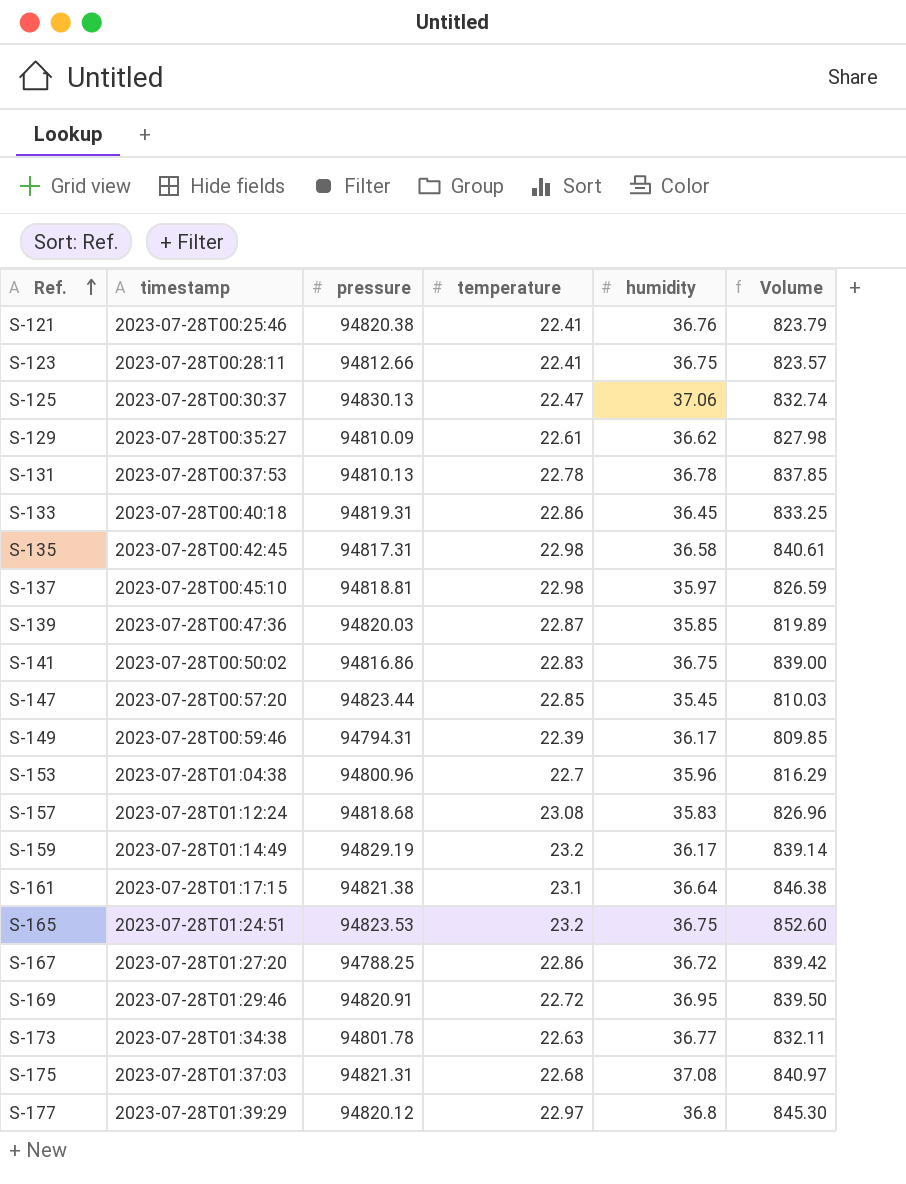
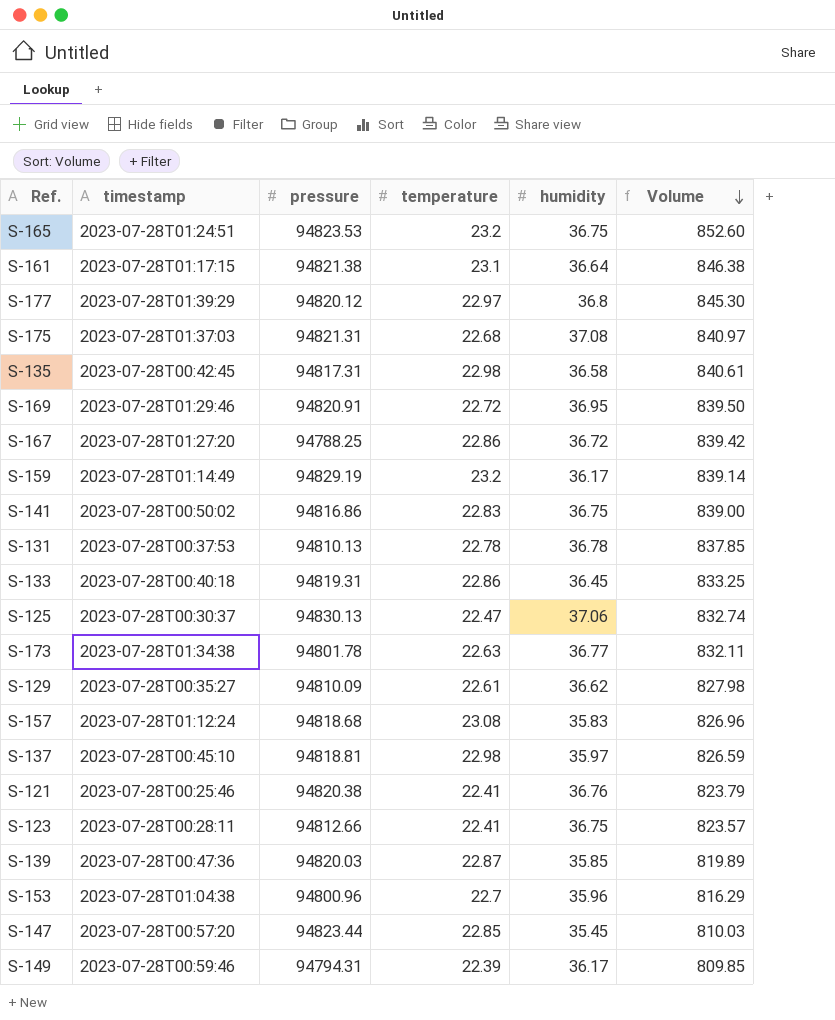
row order: Ref. ascending -> Volume descending

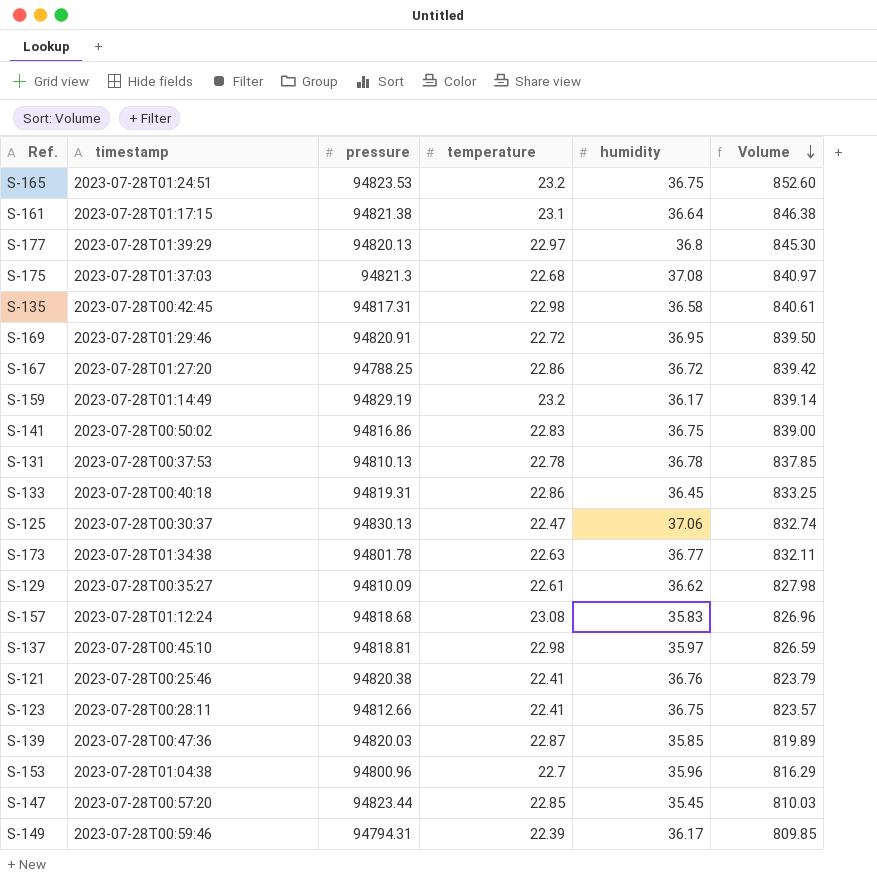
S-177 | pressure: 94820.12 -> 94820.13
S-175 | pressure: 94821.31 -> 94821.3

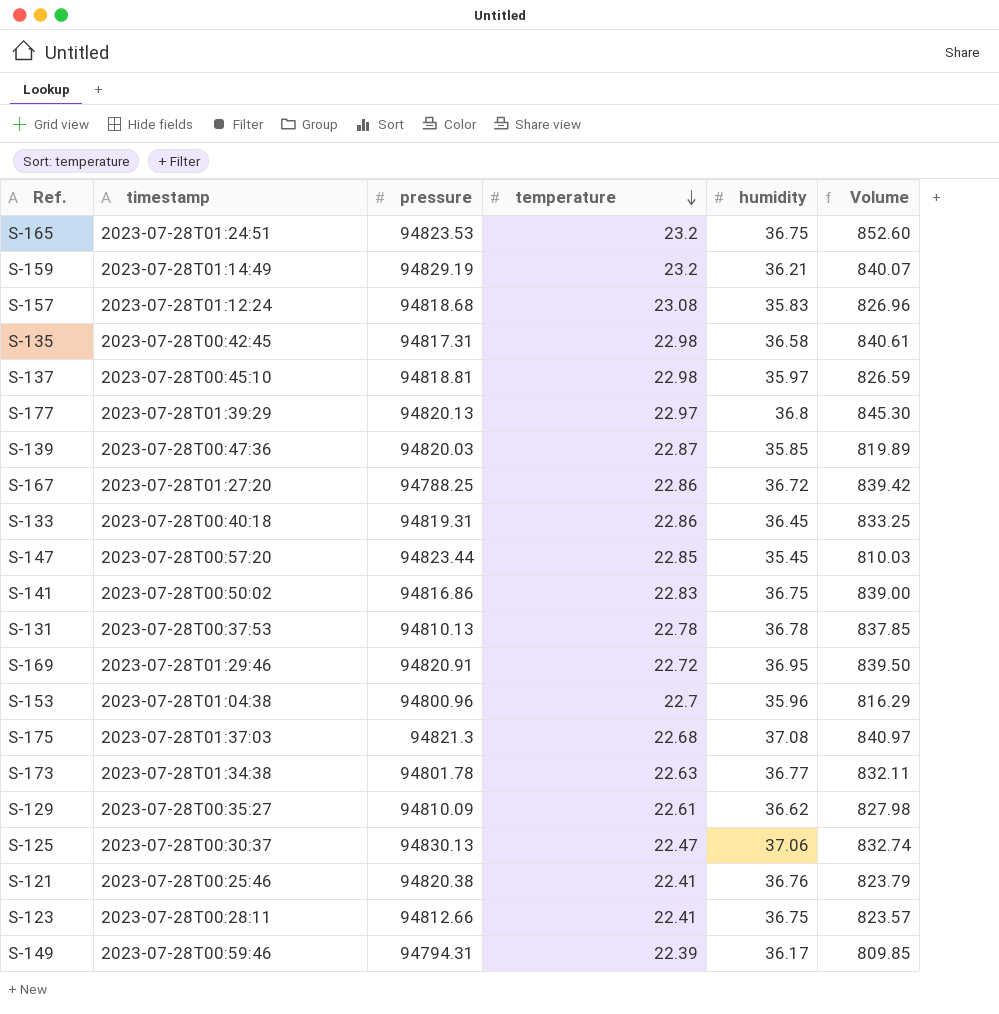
row order: Volume descending -> temperature descending
row S-161: 2023-07-28T01:17:15 | 94821.38 | 23.1 | 36.64 | 846.38 -> none
S-159 | humidity: 36.17 -> 36.21
S-159 | Volume: 839.14 -> 840.07

